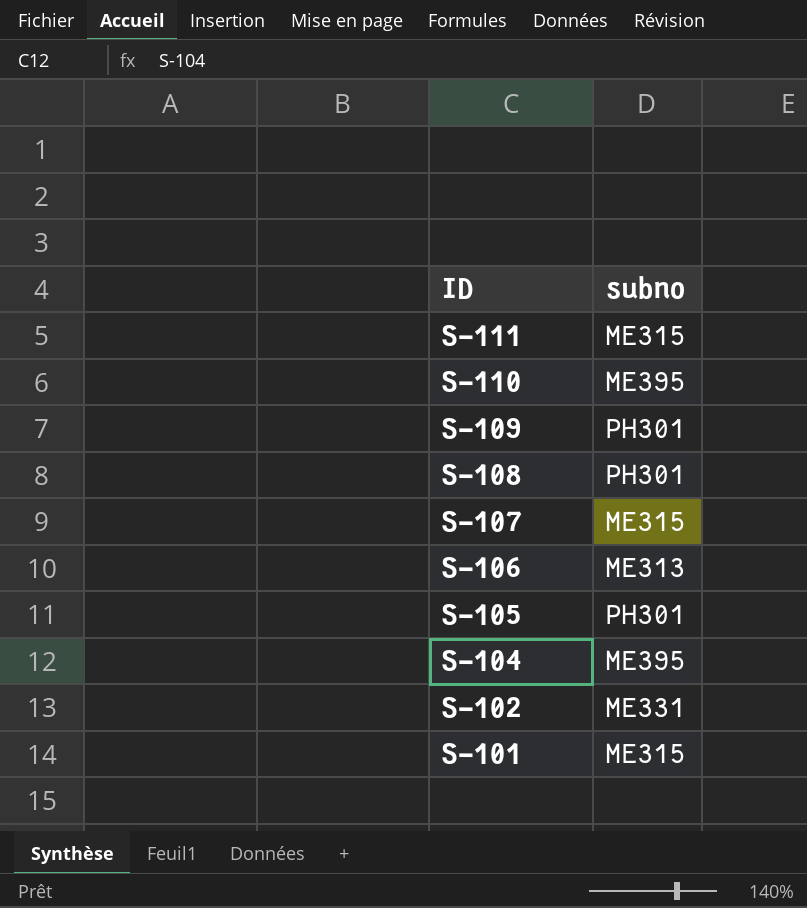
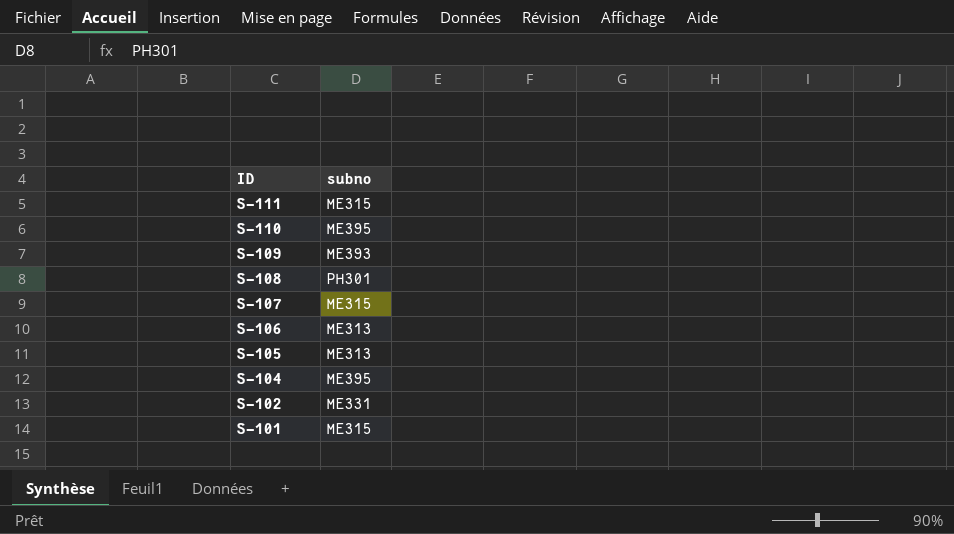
S-109 | subno: PH301 -> ME393
S-105 | subno: PH301 -> ME313

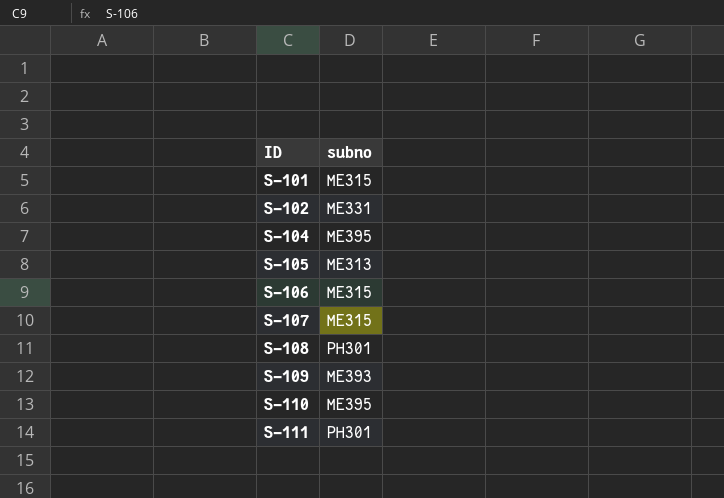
row order: ID descending -> ID ascending
S-106 | subno: ME313 -> ME315
S-111 | subno: ME315 -> PH301

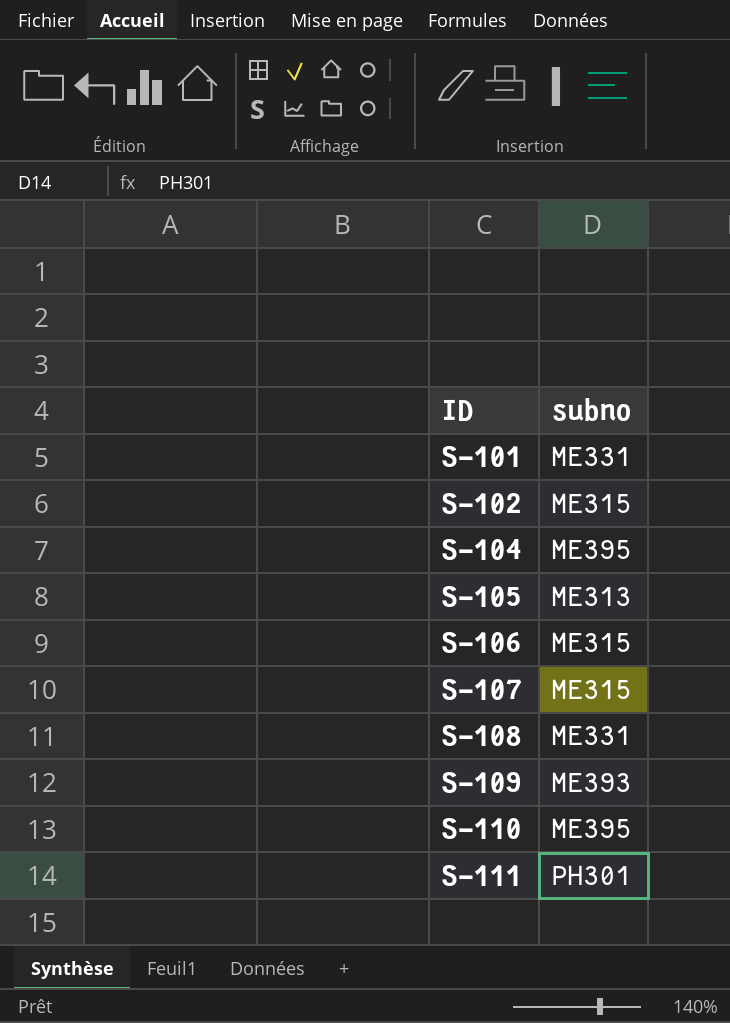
S-101 | subno: ME315 -> ME331
S-102 | subno: ME331 -> ME315
S-108 | subno: PH301 -> ME331

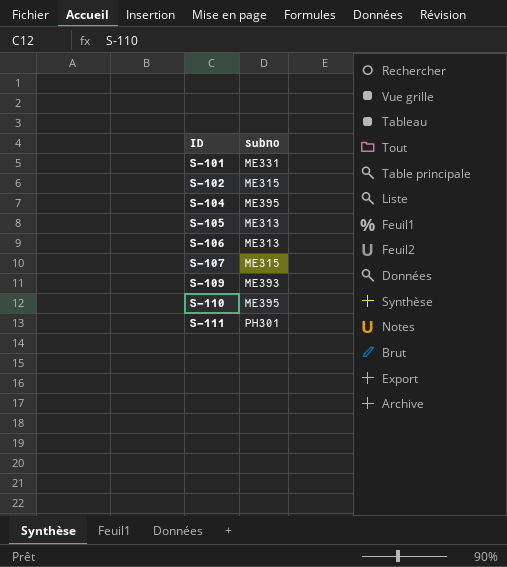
row S-108: ME331 -> none
S-106 | subno: ME315 -> ME313

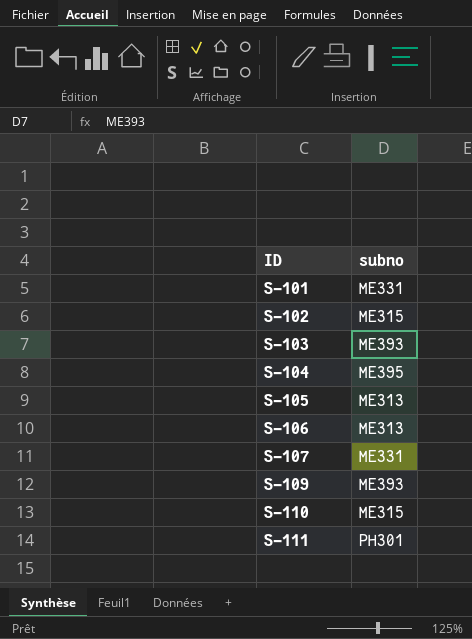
row S-103: none -> ME393
S-107 | subno: ME315 -> ME331
S-110 | subno: ME395 -> ME315

